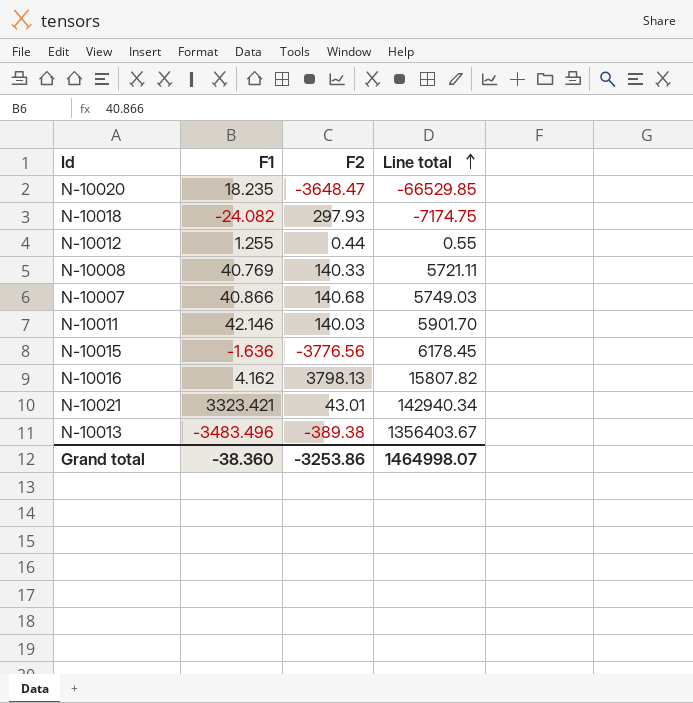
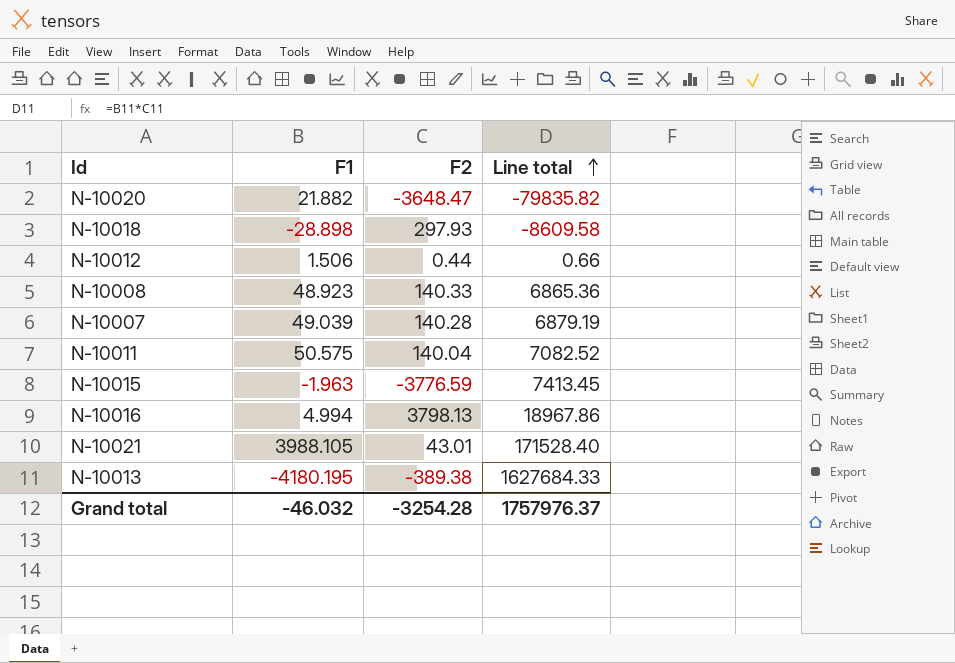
N-10020 | F1: 18.235 -> 21.882
N-10020 | Line total: -66529.85 -> -79835.82
N-10018 | F1: -24.082 -> -28.898
N-10018 | Line total: -7174.75 -> -8609.58
N-10012 | F1: 1.255 -> 1.506
N-10012 | Line total: 0.55 -> 0.66
N-10008 | F1: 40.769 -> 48.923
N-10008 | Line total: 5721.11 -> 6865.36
N-10007 | F1: 40.866 -> 49.039
N-10007 | F2: 140.68 -> 140.28
N-10007 | Line total: 5749.03 -> 6879.19
N-10011 | F1: 42.146 -> 50.575
N-10011 | F2: 140.03 -> 140.04
N-10011 | Line total: 5901.70 -> 7082.52
N-10015 | F1: -1.636 -> -1.963
N-10015 | F2: -3776.56 -> -3776.59
N-10015 | Line total: 6178.45 -> 7413.45
N-10016 | F1: 4.162 -> 4.994
N-10016 | Line total: 15807.82 -> 18967.86
N-10021 | F1: 3323.421 -> 3988.105
N-10021 | Line total: 142940.34 -> 171528.40
N-10013 | F1: -3483.496 -> -4180.195
N-10013 | Line total: 1356403.67 -> 1627684.33
Grand total | F1: -38.360 -> -46.032
Grand total | F2: -3253.86 -> -3254.28
Grand total | Line total: 1464998.07 -> 1757976.37

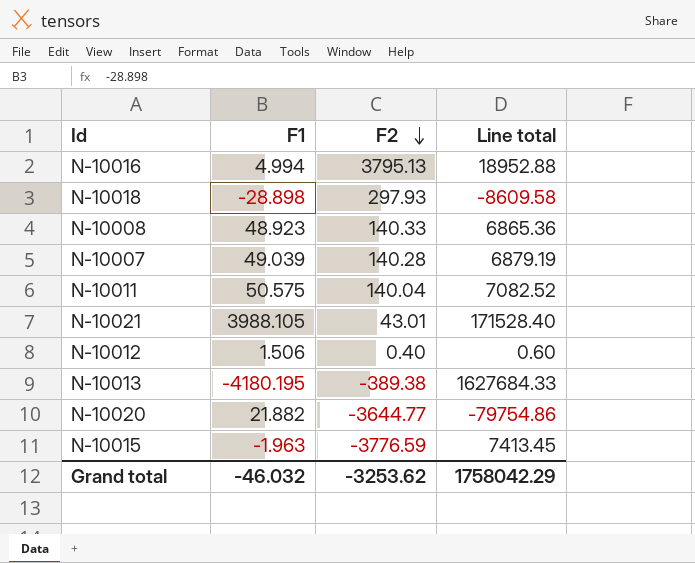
row order: Line total ascending -> F2 descending
N-10016 | F2: 3798.13 -> 3795.13
N-10016 | Line total: 18967.86 -> 18952.88
N-10012 | F2: 0.44 -> 0.40
N-10012 | Line total: 0.66 -> 0.60
N-10020 | F2: -3648.47 -> -3644.77
N-10020 | Line total: -79835.82 -> -79754.86
Grand total | F2: -3254.28 -> -3253.62
Grand total | Line total: 1757976.37 -> 1758042.29

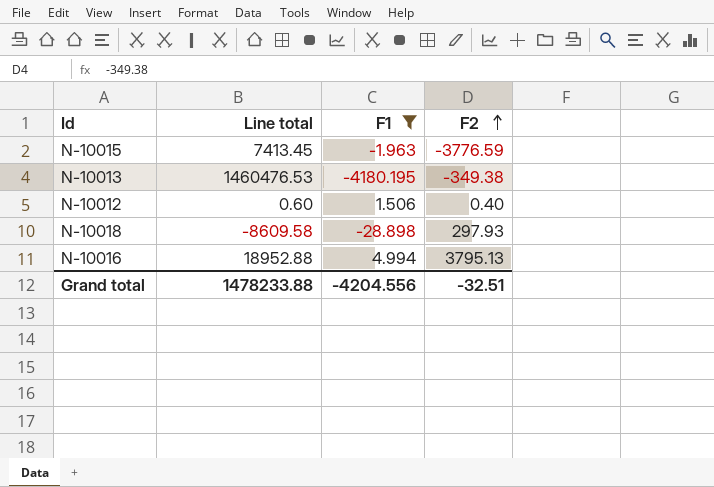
filter: none -> F1 <= 4.994
row order: F2 descending -> F2 ascending
column Line total | position: 4 -> 2
N-10013 | Line total: 1627684.33 -> 1460476.53
N-10013 | F2: -389.38 -> -349.38
Grand total | Line total: 1758042.29 -> 1478233.88
Grand total | F1: -46.032 -> -4204.556
Grand total | F2: -3253.62 -> -32.51

